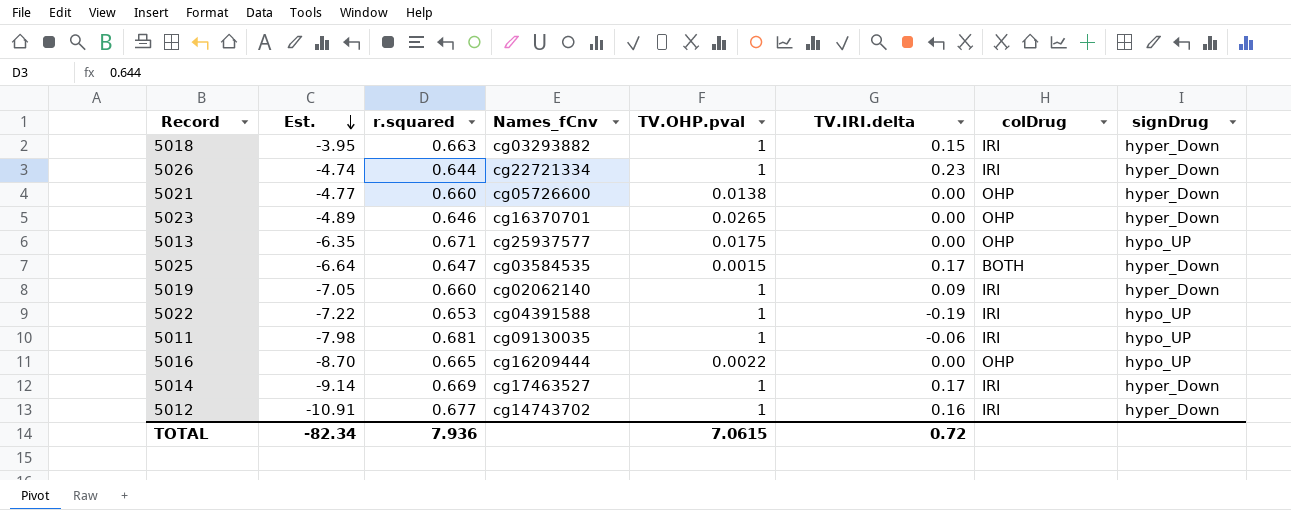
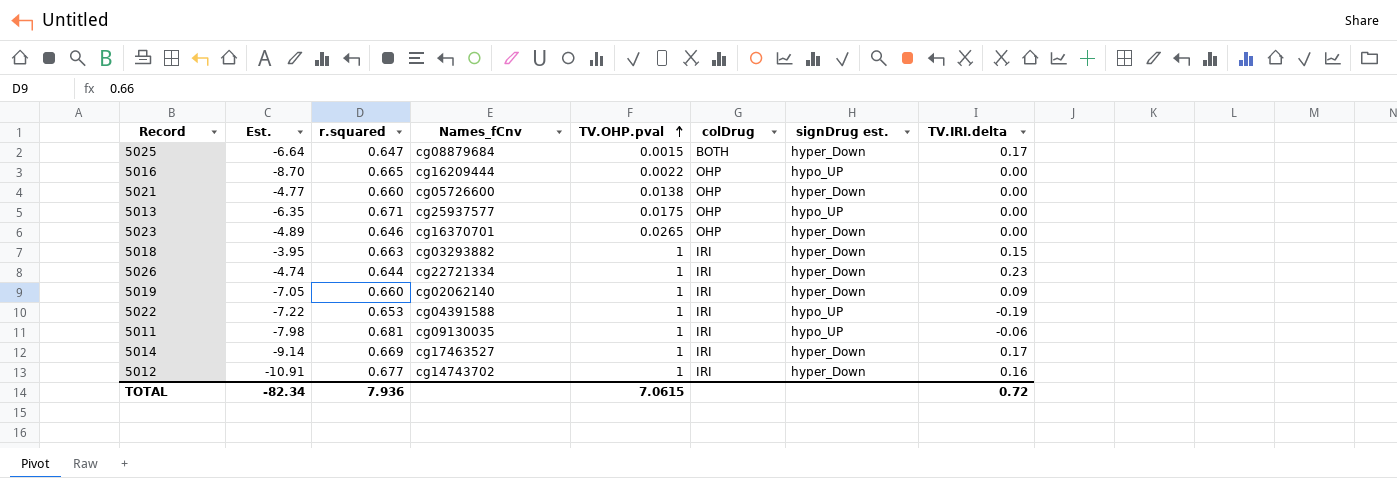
row order: Est. descending -> TV.OHP.pval ascending
column name: signDrug -> signDrug est.
column TV.IRI.delta | position: 6 -> 8
5025 | Names_fCnv: cg03584535 -> cg08879684

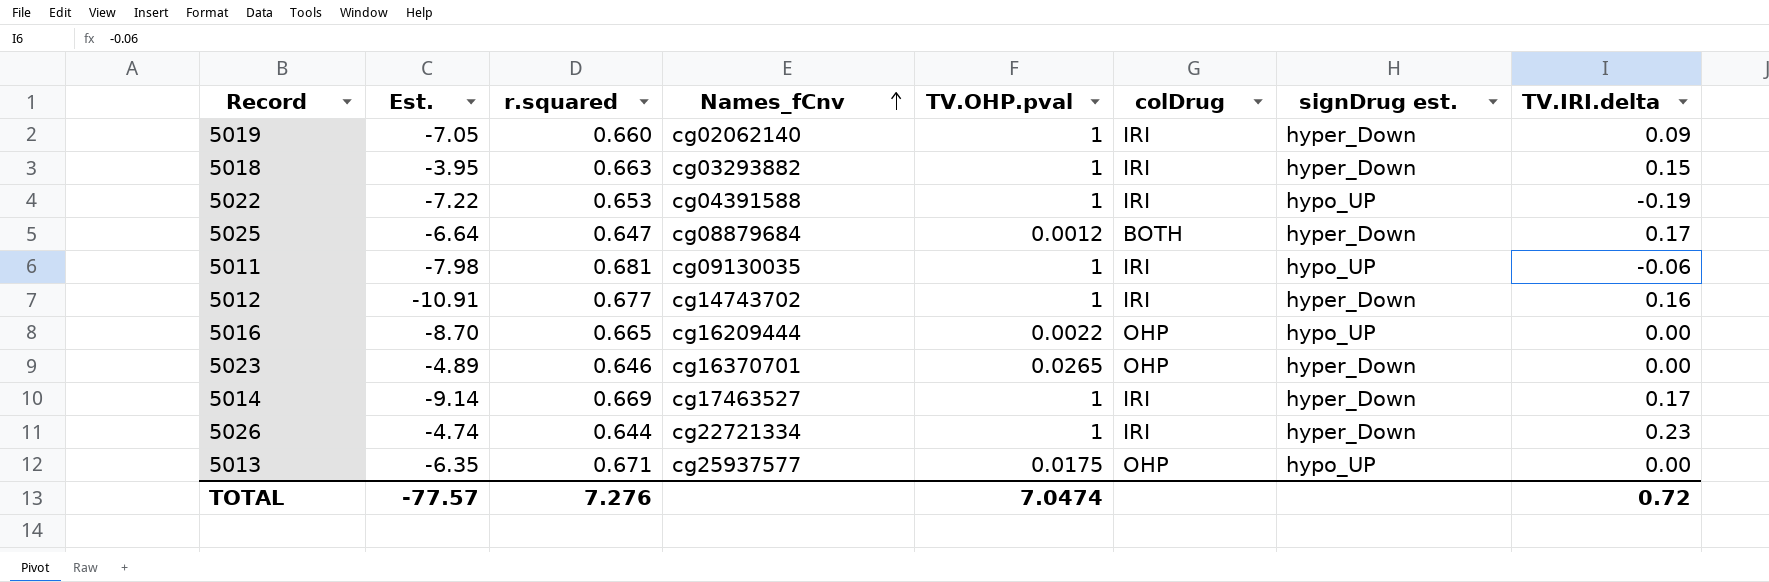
row order: TV.OHP.pval ascending -> Names_fCnv ascending
row 5021: -4.77 | 0.660 | cg05726600 | 0.0138 | OHP | hyper_Down | 0.00 -> none
5025 | TV.OHP.pval: 0.0015 -> 0.0012
TOTAL | Est.: -82.34 -> -77.57
TOTAL | r.squared: 7.936 -> 7.276
TOTAL | TV.OHP.pval: 7.0615 -> 7.0474

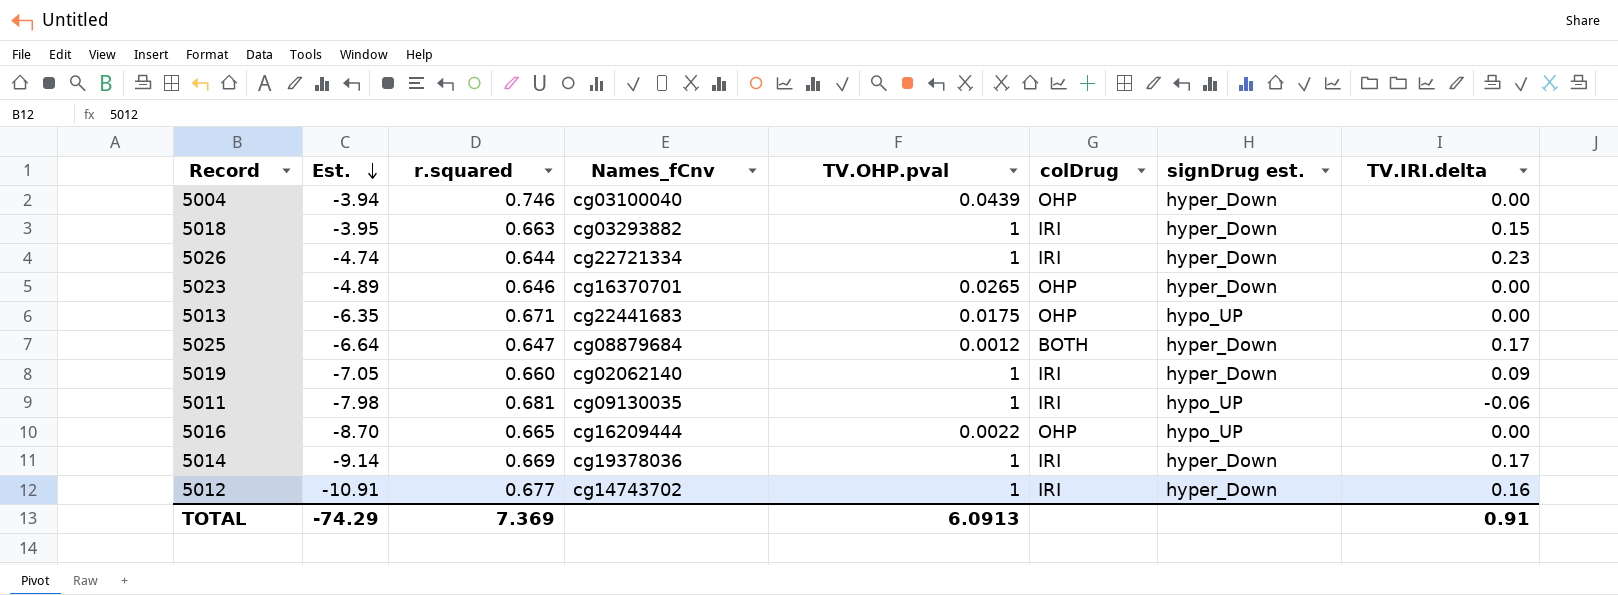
row order: Names_fCnv ascending -> Est. descending
row 5022: -7.22 | 0.653 | cg04391588 | 1 | IRI | hypo_UP | -0.19 -> none
row 5004: none -> -3.94 | 0.746 | cg03100040 | 0.0439 | OHP | hyper_Down | 0.00
5013 | Names_fCnv: cg25937577 -> cg22441683
5014 | Names_fCnv: cg17463527 -> cg19378036
TOTAL | Est.: -77.57 -> -74.29
TOTAL | r.squared: 7.276 -> 7.369
TOTAL | TV.OHP.pval: 7.0474 -> 6.0913
TOTAL | TV.IRI.delta: 0.72 -> 0.91

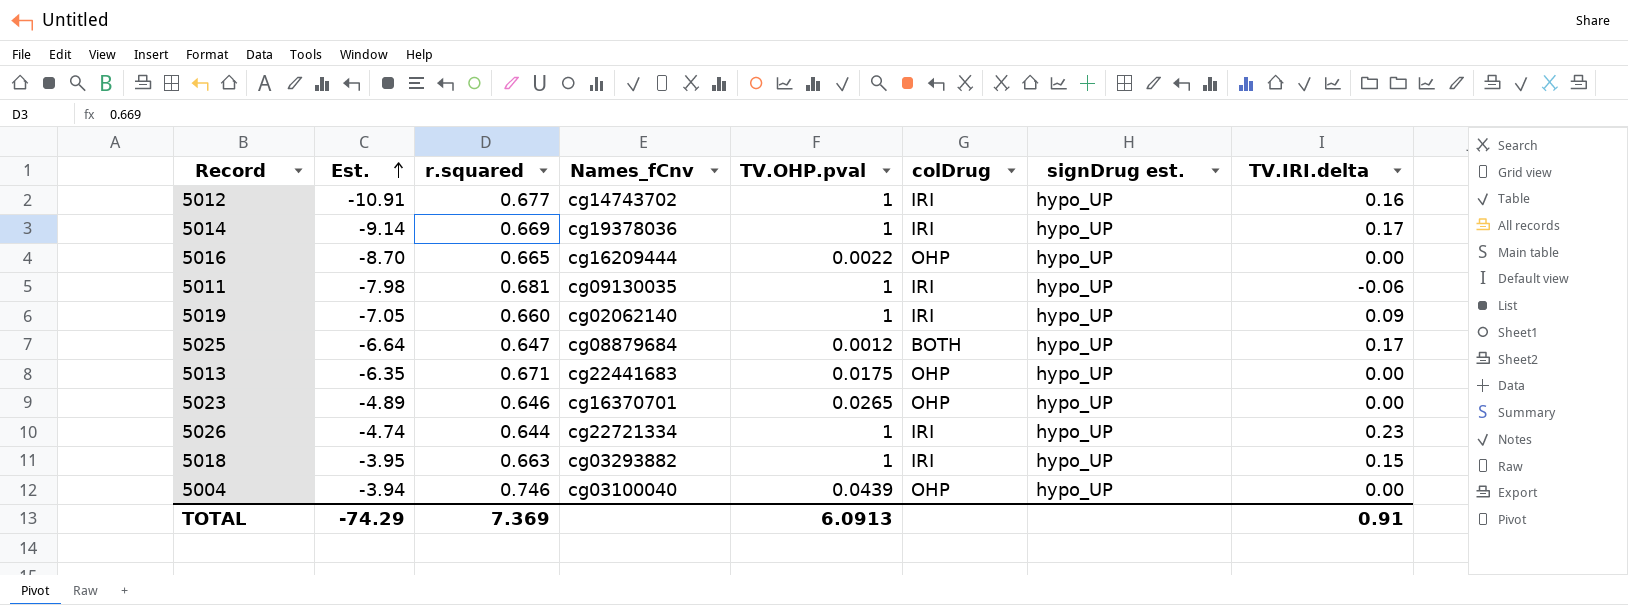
row order: Est. descending -> Est. ascending
5012 | signDrug est.: hyper_Down -> hypo_UP
5014 | signDrug est.: hyper_Down -> hypo_UP
5019 | signDrug est.: hyper_Down -> hypo_UP
5025 | signDrug est.: hyper_Down -> hypo_UP
5023 | signDrug est.: hyper_Down -> hypo_UP
5026 | signDrug est.: hyper_Down -> hypo_UP
5018 | signDrug est.: hyper_Down -> hypo_UP
5004 | signDrug est.: hyper_Down -> hypo_UP

